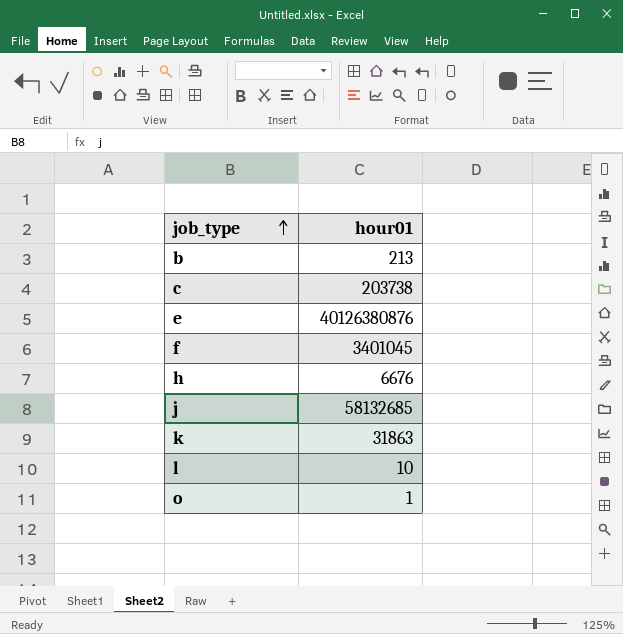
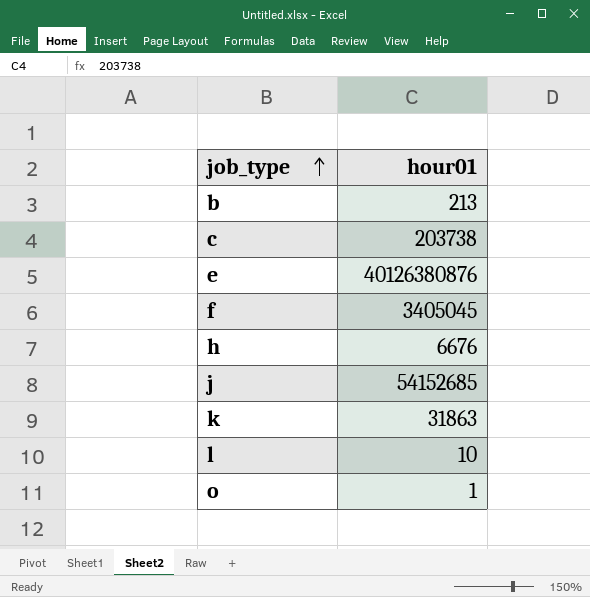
f | hour01: 3401045 -> 3405045
j | hour01: 58132685 -> 54152685

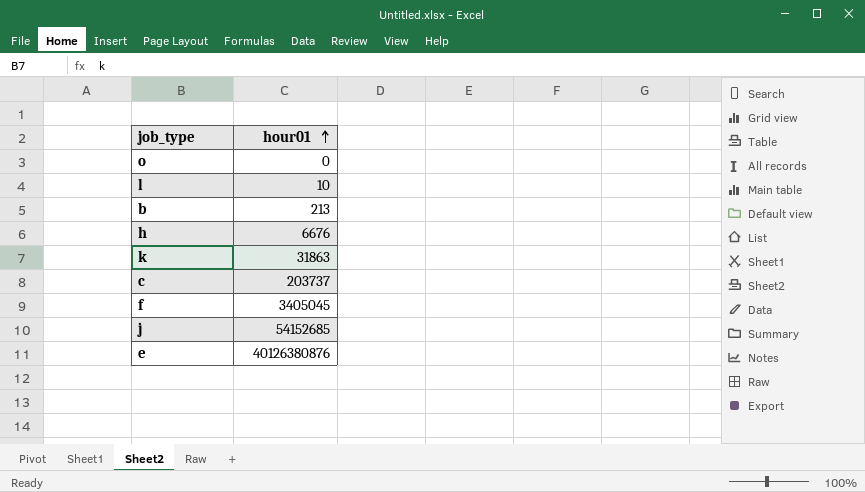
row order: job_type ascending -> hour01 ascending
o | hour01: 1 -> 0
c | hour01: 203738 -> 203737

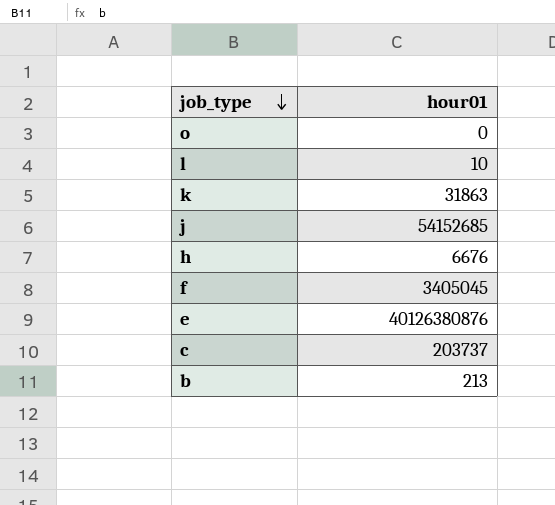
row order: hour01 ascending -> job_type descending

